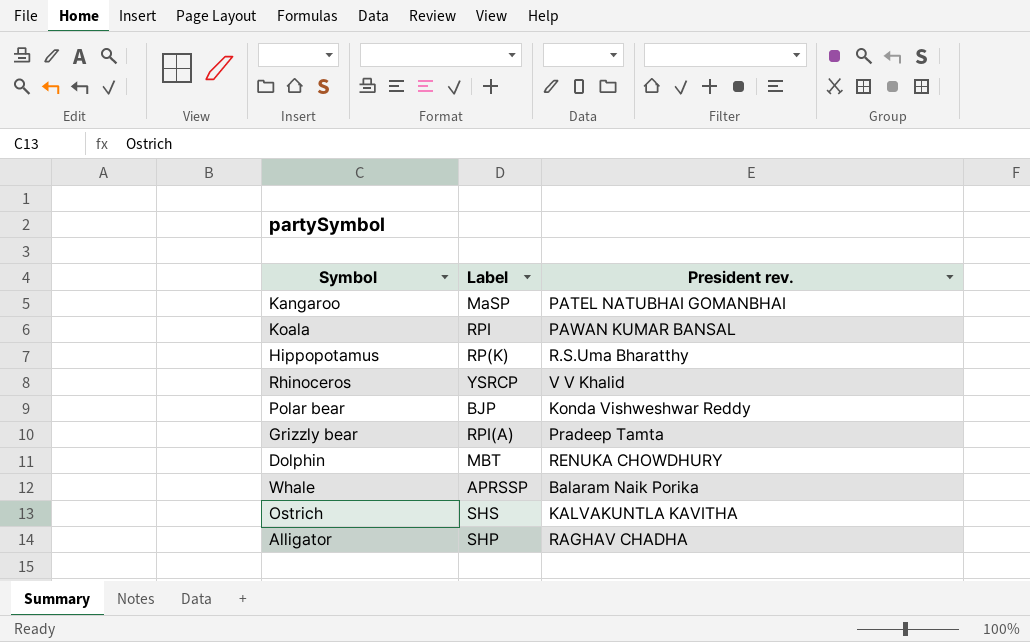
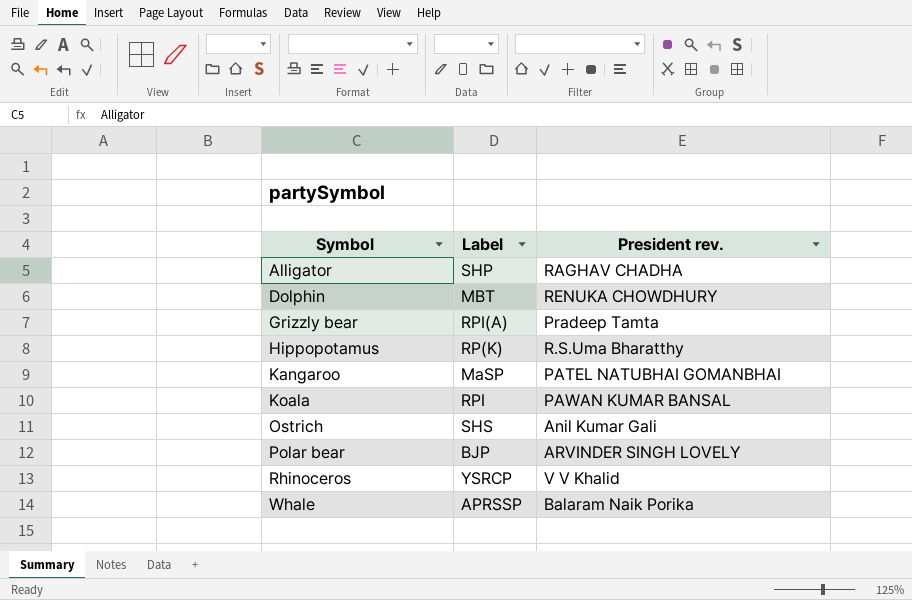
row order: none -> Symbol ascending
Ostrich | President rev.: KALVAKUNTLA KAVITHA -> Anil Kumar Gali
Polar bear | President rev.: Konda Vishweshwar Reddy -> ARVINDER SINGH LOVELY

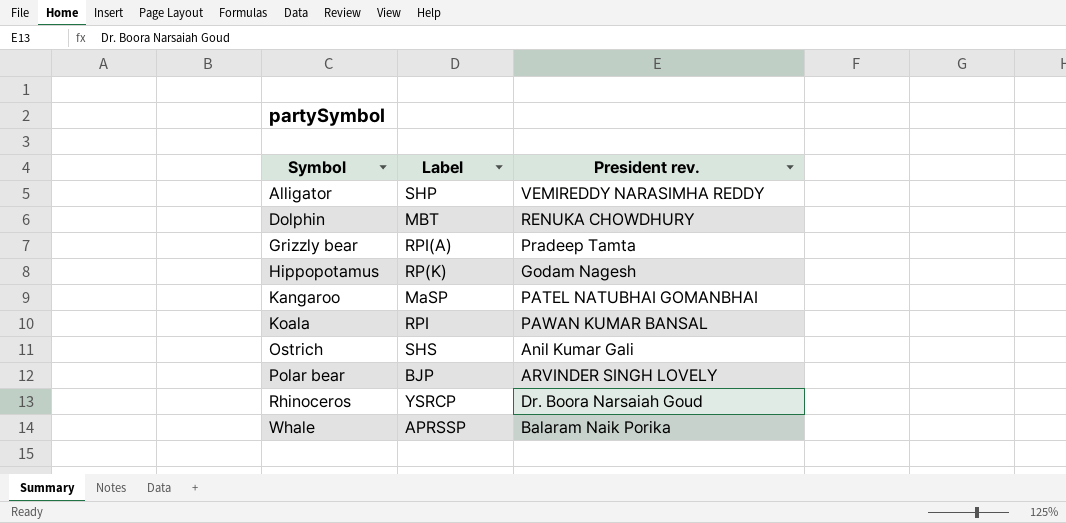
Alligator | President rev.: RAGHAV CHADHA -> VEMIREDDY NARASIMHA REDDY
Hippopotamus | President rev.: R.S.Uma Bharatthy -> Godam Nagesh
Rhinoceros | President rev.: V V Khalid -> Dr. Boora Narsaiah Goud

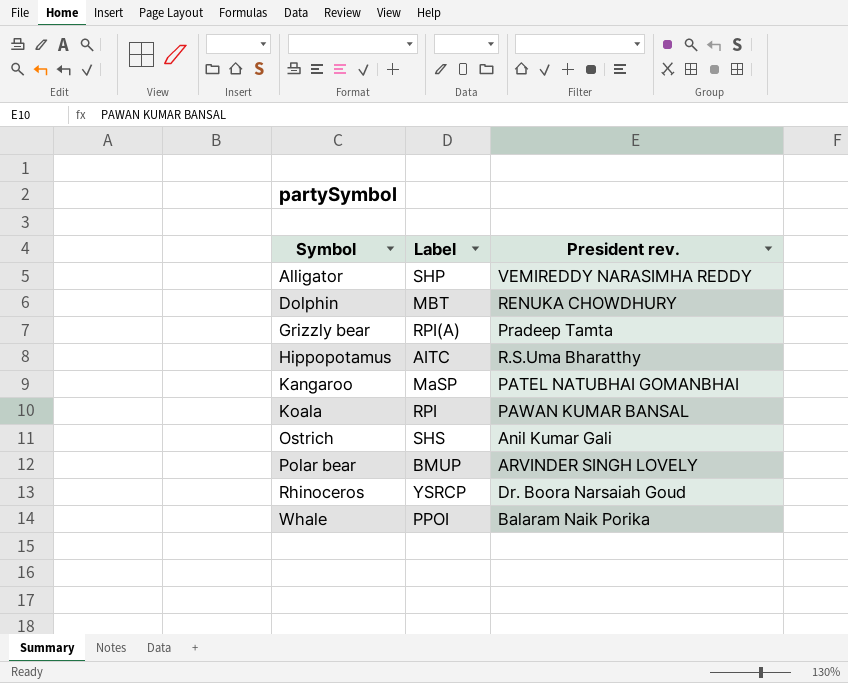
Hippopotamus | Label: RP(K) -> AITC
Hippopotamus | President rev.: Godam Nagesh -> R.S.Uma Bharatthy
Polar bear | Label: BJP -> BMUP
Whale | Label: APRSSP -> PPOI

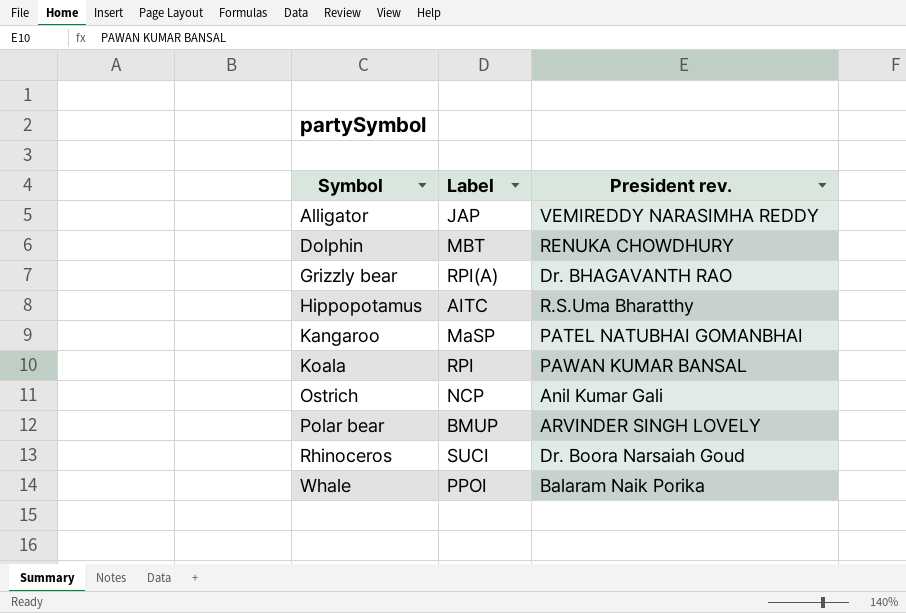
Alligator | Label: SHP -> JAP
Grizzly bear | President rev.: Pradeep Tamta -> Dr. BHAGAVANTH RAO
Ostrich | Label: SHS -> NCP
Rhinoceros | Label: YSRCP -> SUCI

